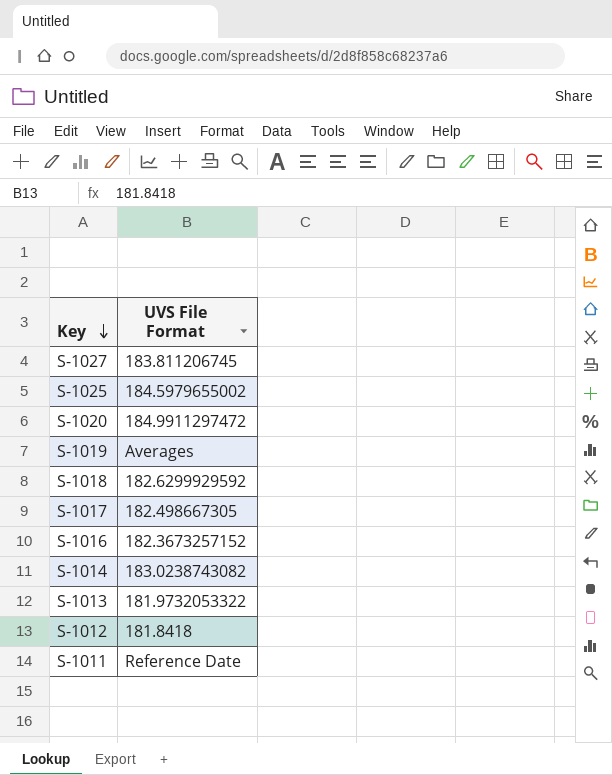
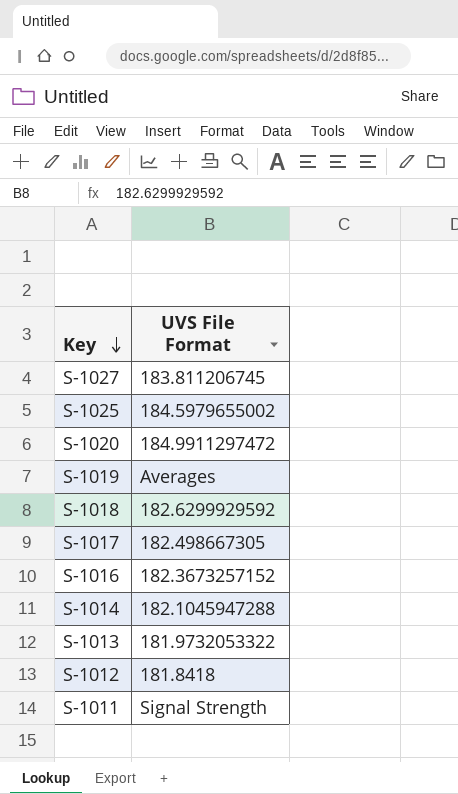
S-1014 | UVS File Format: 183.0238743082 -> 182.1045947288
S-1011 | UVS File Format: Reference Date -> Signal Strength

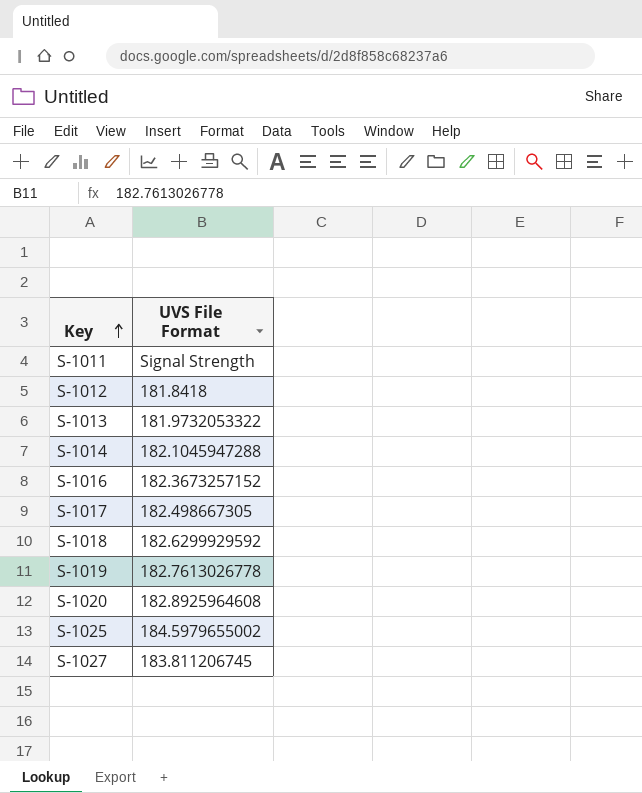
row order: Key descending -> Key ascending
S-1019 | UVS File Format: Averages -> 182.7613026778
S-1020 | UVS File Format: 184.9911297472 -> 182.8925964608

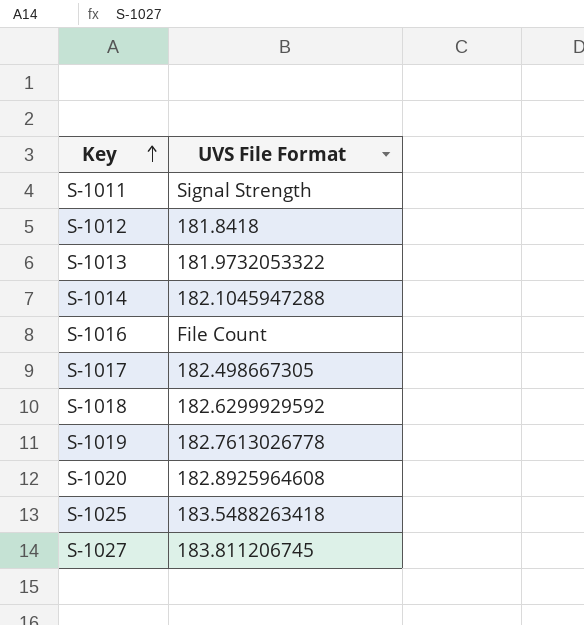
S-1016 | UVS File Format: 182.3673257152 -> File Count
S-1025 | UVS File Format: 184.5979655002 -> 183.5488263418

